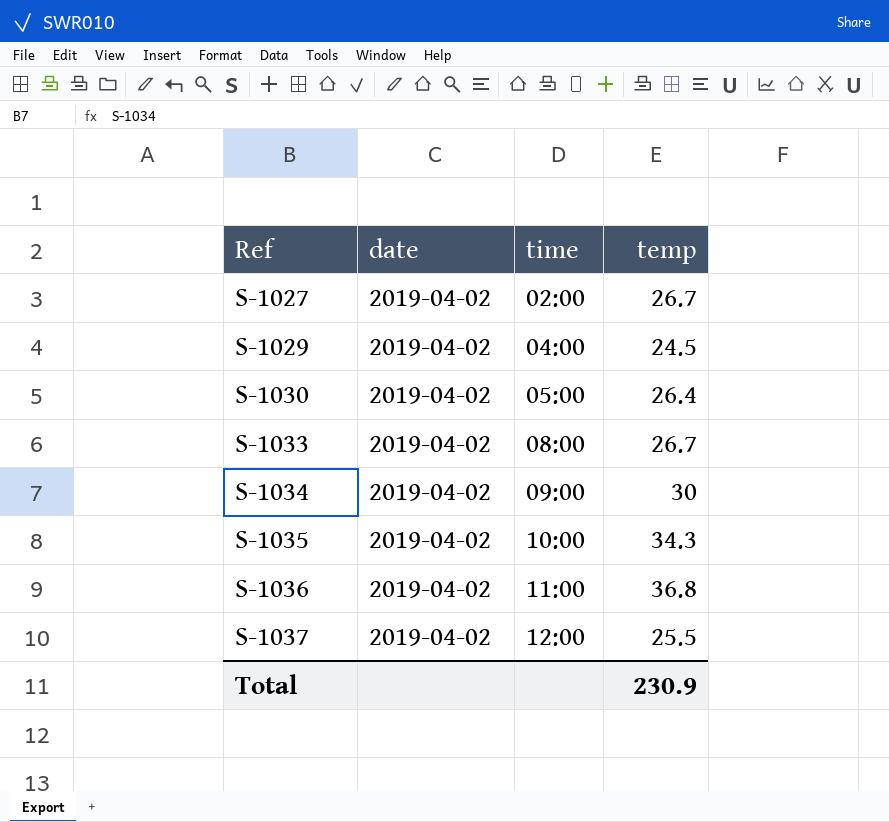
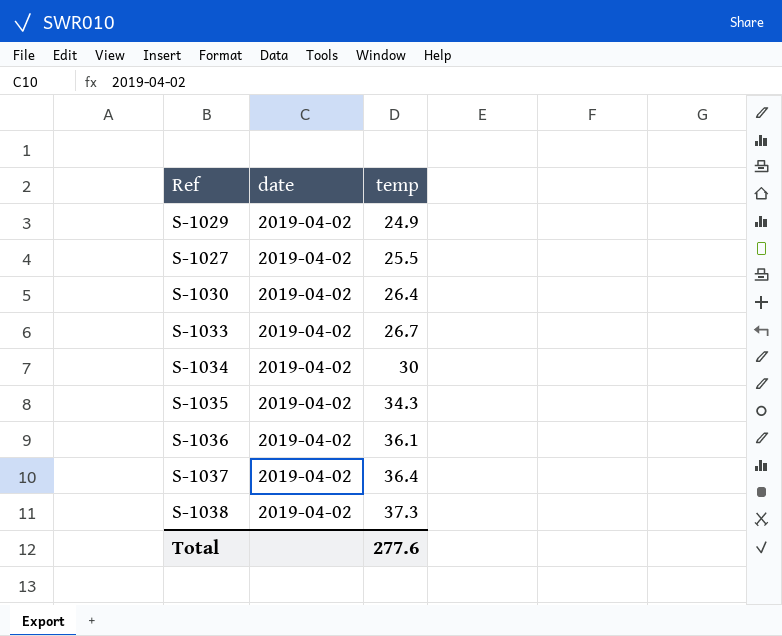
row order: Ref ascending -> temp ascending
column time | position: 3 -> none
S-1029 | temp: 24.5 -> 24.9
S-1027 | temp: 26.7 -> 25.5
S-1036 | temp: 36.8 -> 36.1
S-1037 | temp: 25.5 -> 36.4
row S-1038: none -> 2019-04-02 | 37.3
Total | temp: 230.9 -> 277.6

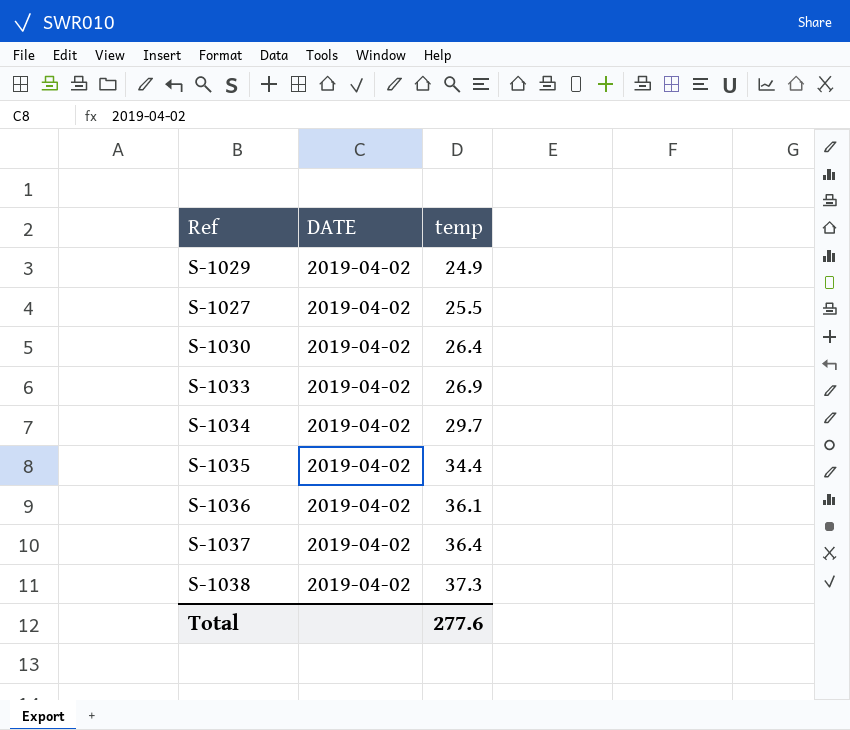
column name: date -> DATE
S-1033 | temp: 26.7 -> 26.9
S-1034 | temp: 30 -> 29.7
S-1035 | temp: 34.3 -> 34.4

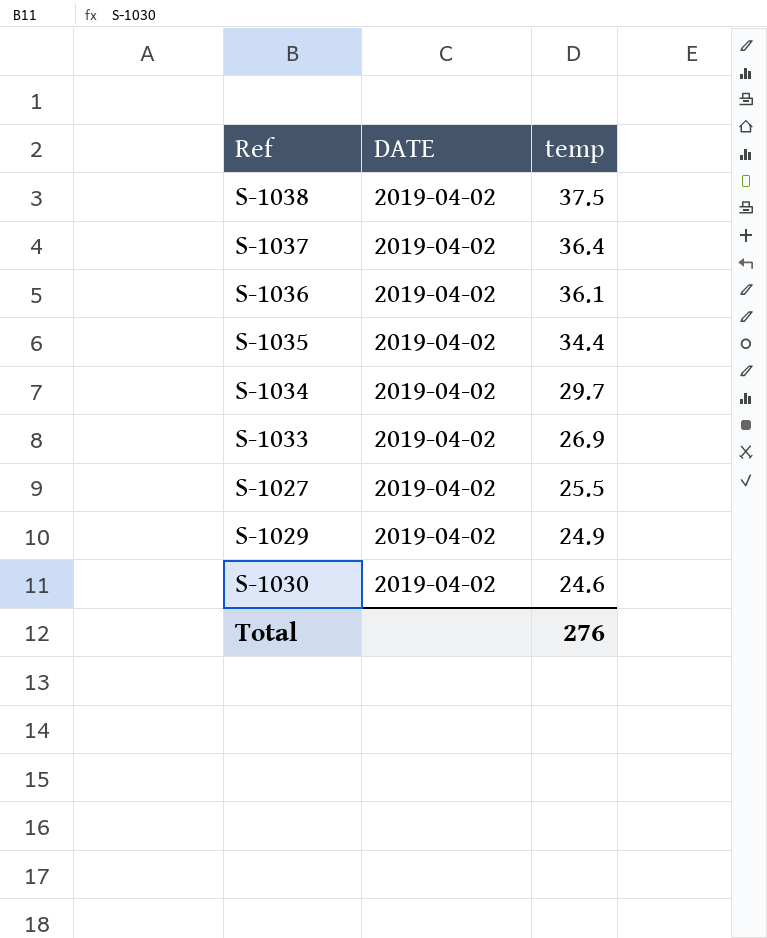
row order: temp ascending -> temp descending
S-1038 | temp: 37.3 -> 37.5
S-1030 | temp: 26.4 -> 24.6
Total | temp: 277.6 -> 276

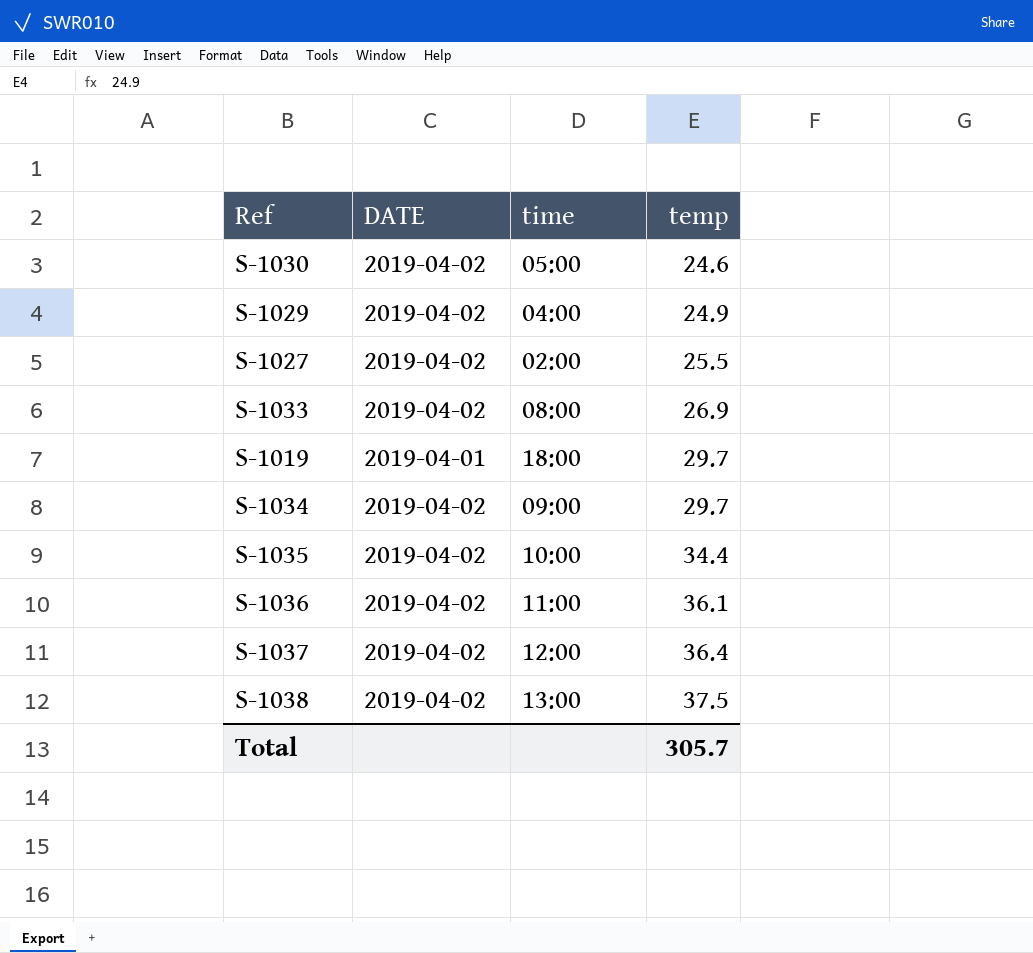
row order: temp descending -> temp ascending
column time | position: none -> 3
row S-1019: none -> 2019-04-01 | 18:00 | 29.7
Total | temp: 276 -> 305.7

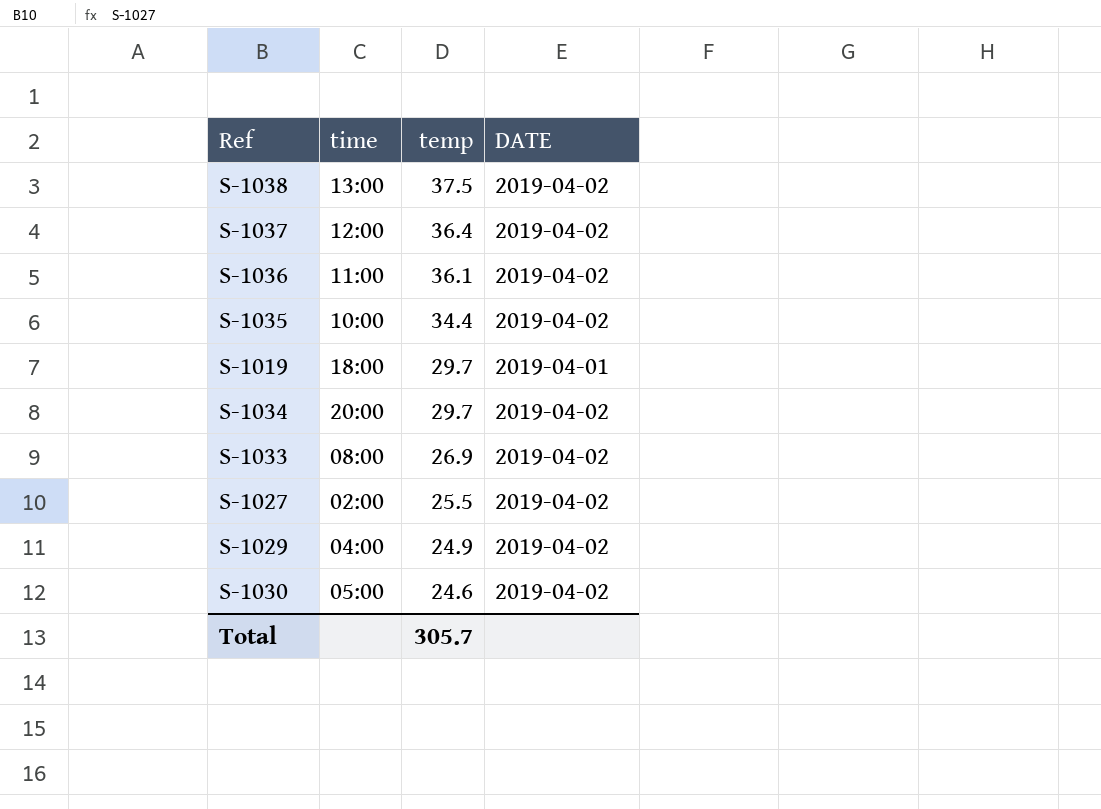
row order: temp ascending -> temp descending
column DATE | position: 2 -> 4
S-1034 | time: 09:00 -> 20:00

